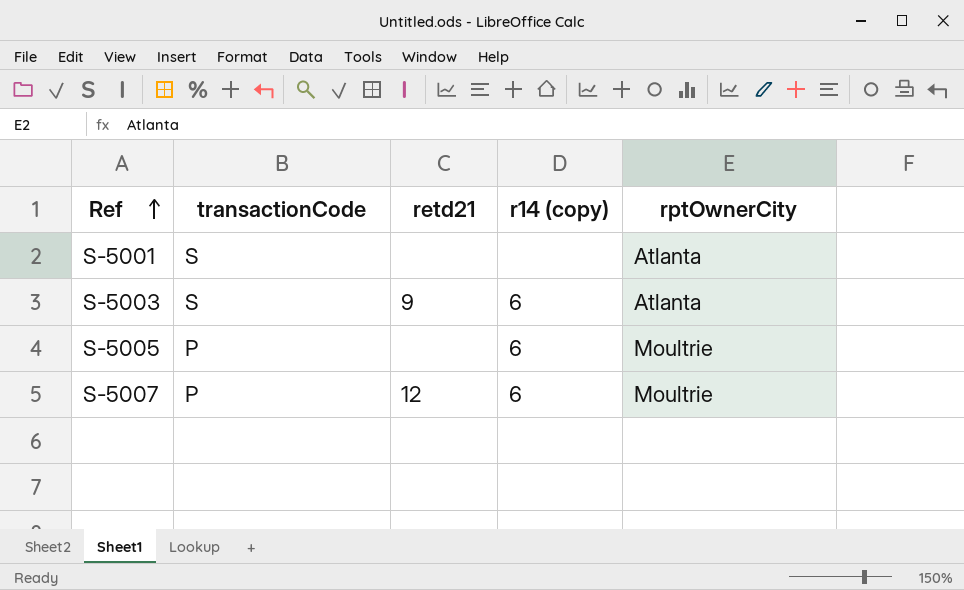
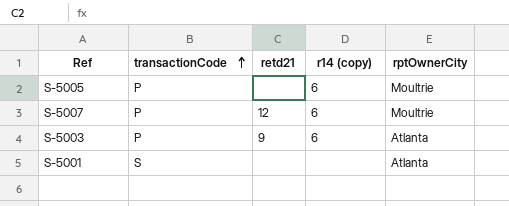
row order: Ref ascending -> transactionCode ascending
S-5003 | transactionCode: S -> P

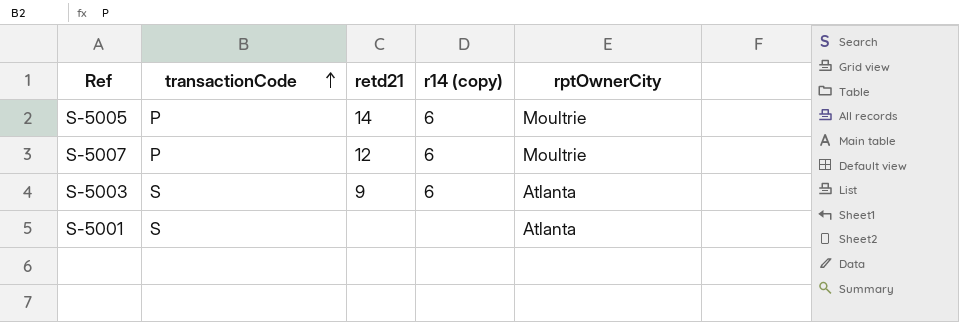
S-5005 | retd21: none -> 14
S-5003 | transactionCode: P -> S

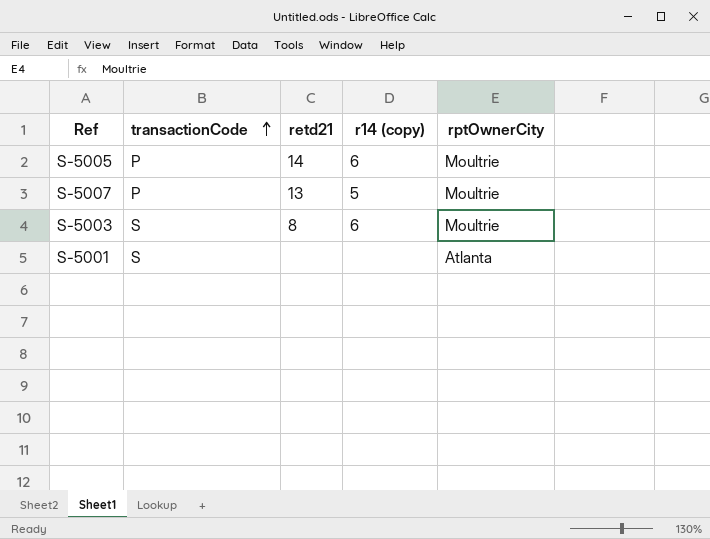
S-5007 | retd21: 12 -> 13
S-5007 | r14 (copy): 6 -> 5
S-5003 | retd21: 9 -> 8
S-5003 | rptOwnerCity: Atlanta -> Moultrie

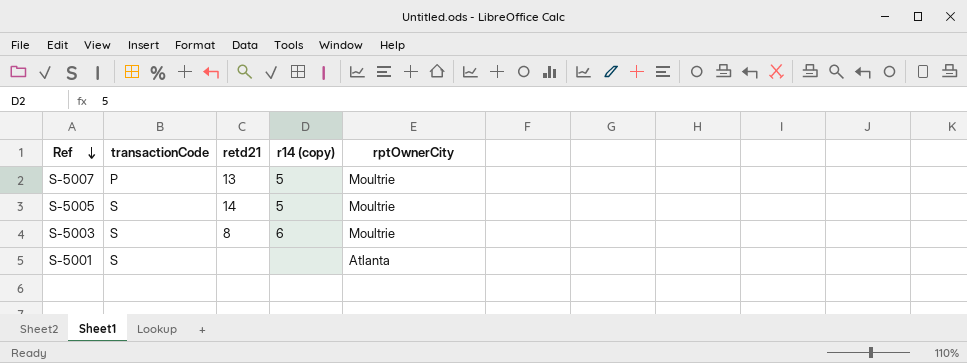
row order: transactionCode ascending -> Ref descending
S-5005 | transactionCode: P -> S
S-5005 | r14 (copy): 6 -> 5

